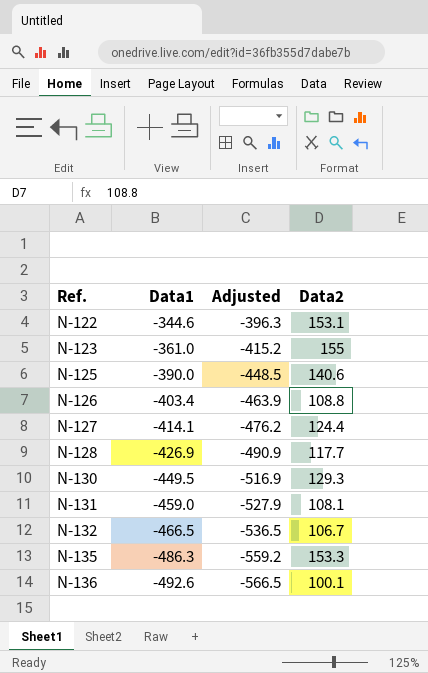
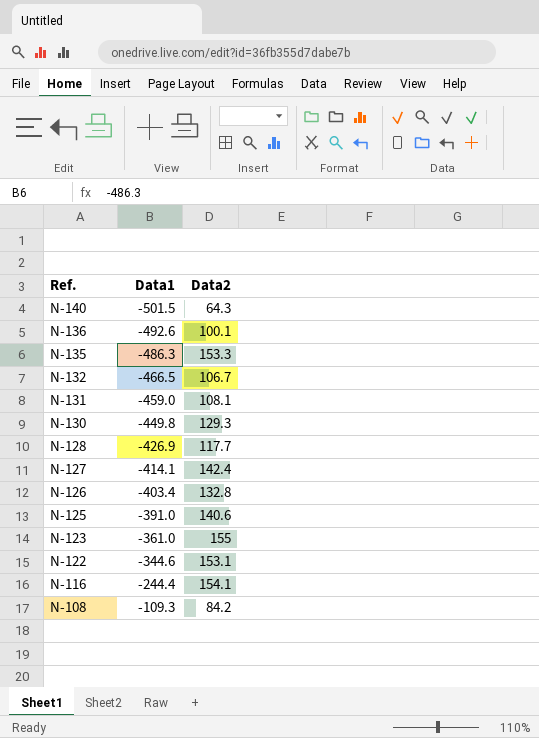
row order: Ref. ascending -> Ref. descending
column Adjusted | formula: [Data1] * 1.15 -> none
row N-140: none -> -501.5 | 64.3
N-130 | Data1: -449.5 -> -449.8
N-127 | Data2: 124.4 -> 142.4
N-126 | Data2: 108.8 -> 132.8
N-125 | Data1: -390.0 -> -391.0
row N-116: none -> -244.4 | 154.1
row N-108: none -> -109.3 | 84.2

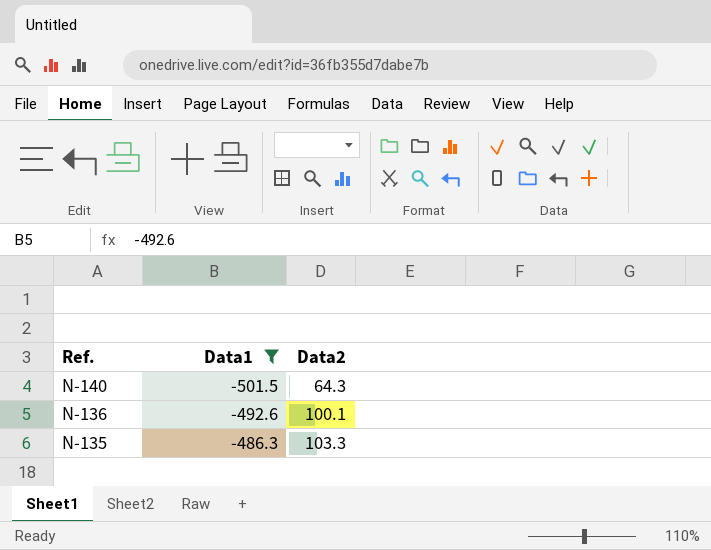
filter: none -> Data1 <= -486.3
N-135 | Data2: 153.3 -> 103.3

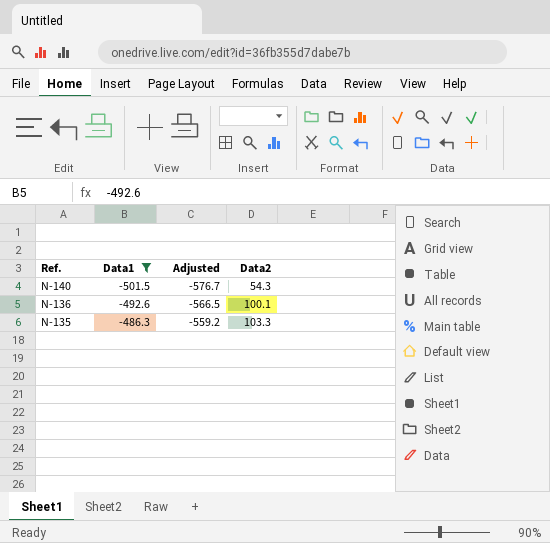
column Adjusted | formula: none -> [Data1] * 1.15
N-140 | Data2: 64.3 -> 54.3

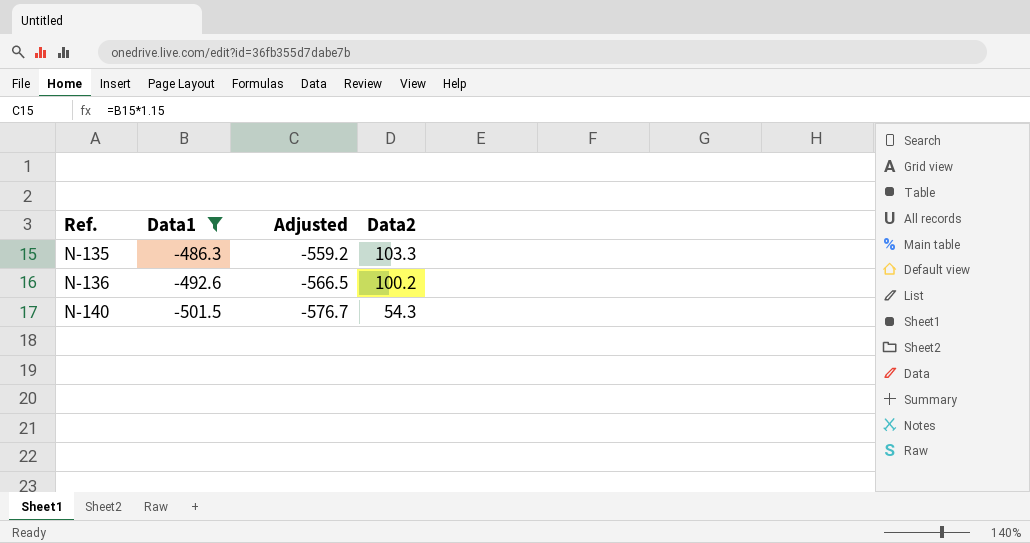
row order: Ref. descending -> Ref. ascending
N-136 | Data2: 100.1 -> 100.2

